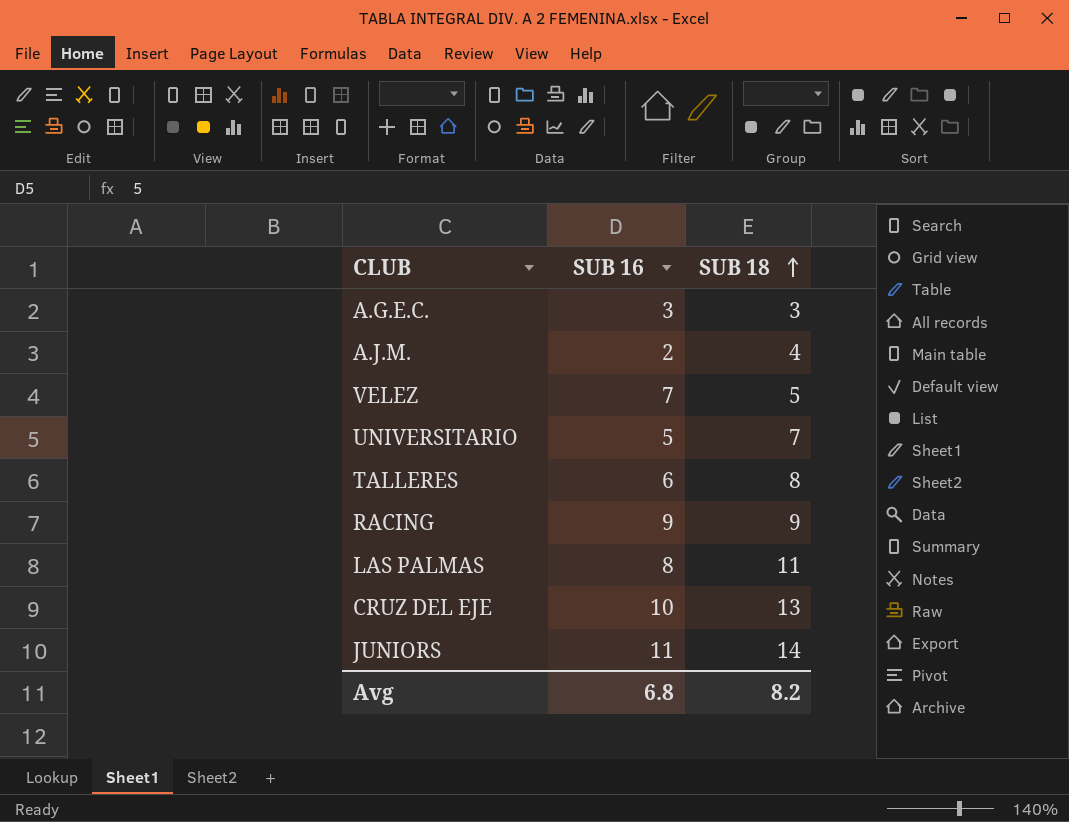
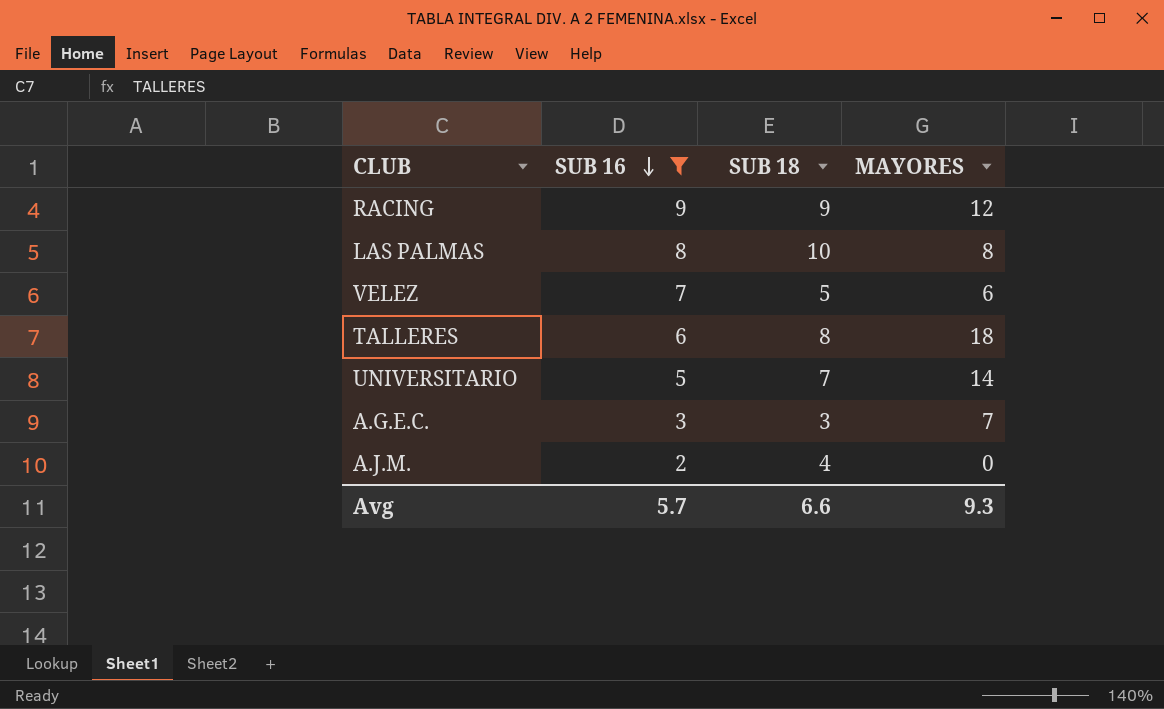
filter: none -> SUB 16 <= 9
row order: SUB 18 ascending -> SUB 16 descending
column MAYORES | position: none -> 4
LAS PALMAS | SUB 18: 11 -> 10
Avg | SUB 16: 6.8 -> 5.7
Avg | SUB 18: 8.2 -> 6.6

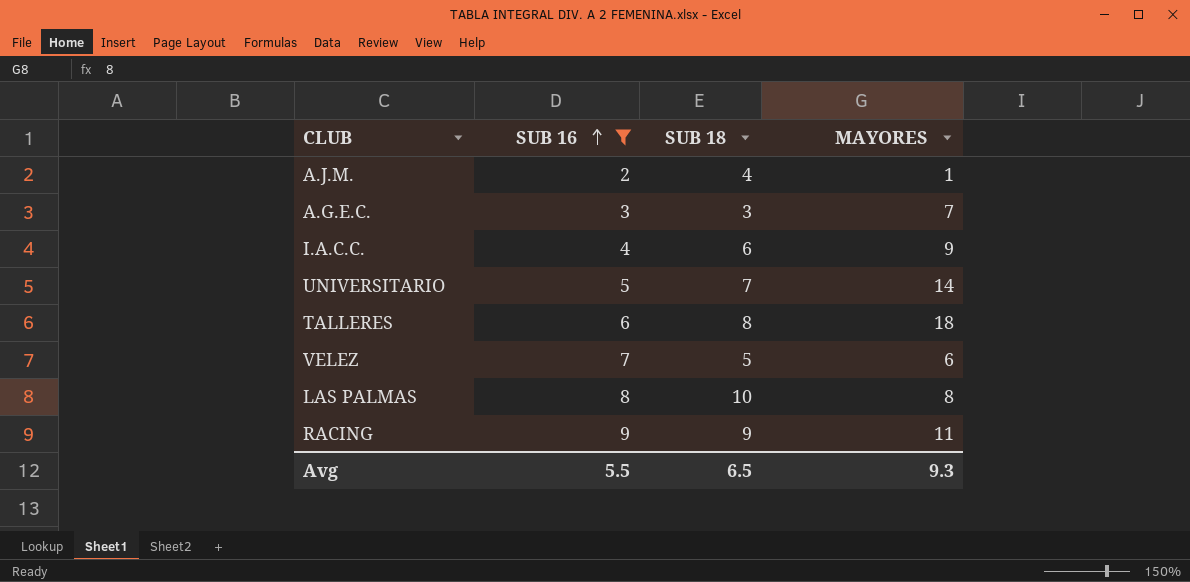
row order: SUB 16 descending -> SUB 16 ascending
A.J.M. | MAYORES: 0 -> 1
row I.A.C.C.: none -> 4 | 6 | 9
RACING | MAYORES: 12 -> 11
Avg | SUB 16: 5.7 -> 5.5
Avg | SUB 18: 6.6 -> 6.5

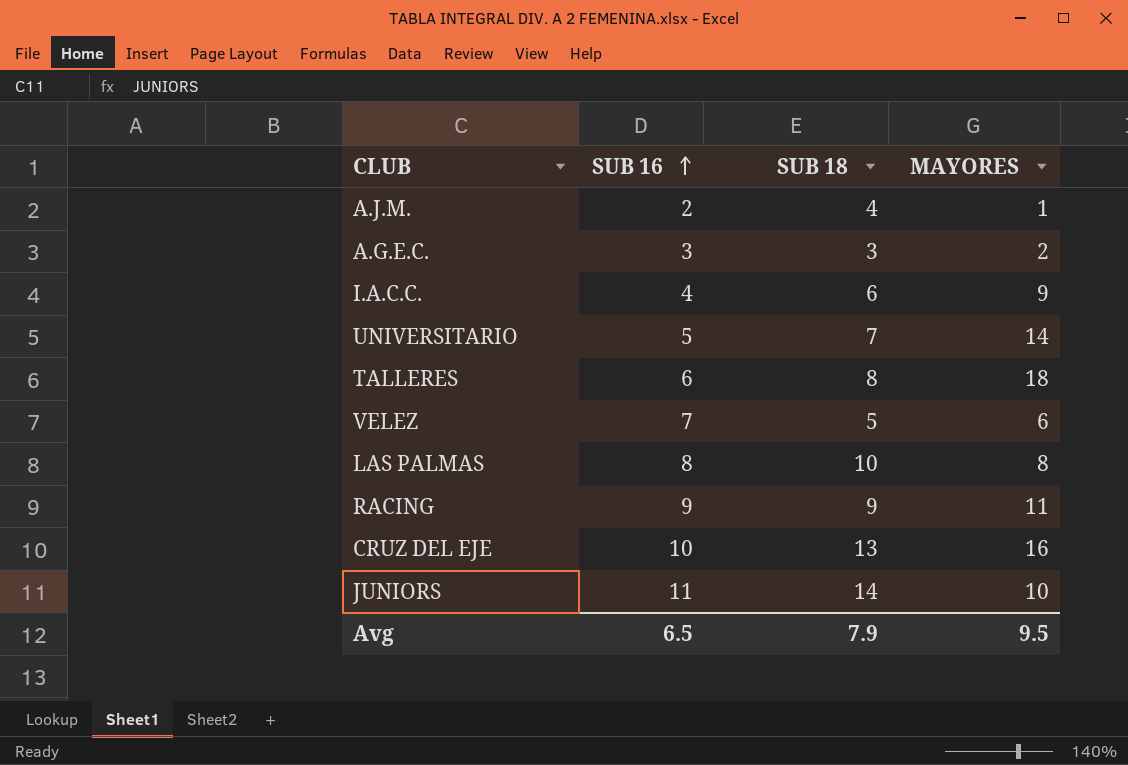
filter: SUB 16 <= 9 -> none
A.G.E.C. | MAYORES: 7 -> 2
Avg | SUB 16: 5.5 -> 6.5
Avg | SUB 18: 6.5 -> 7.9
Avg | MAYORES: 9.3 -> 9.5

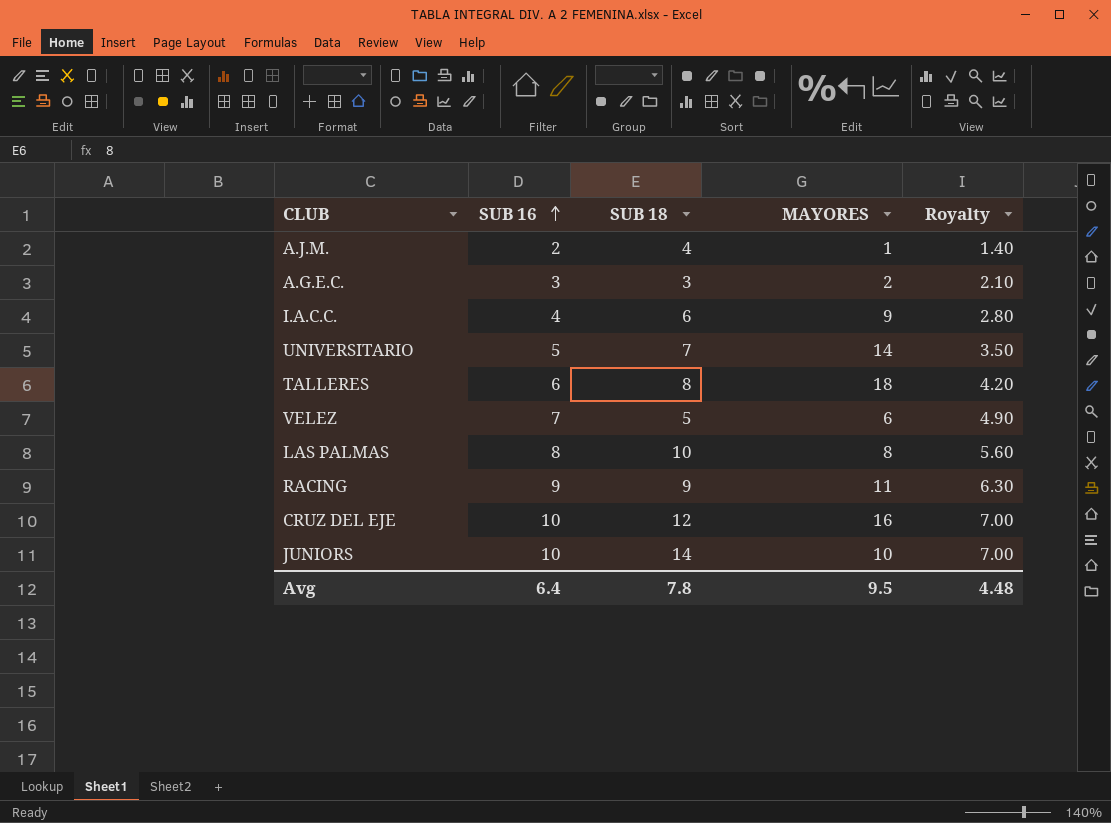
column Royalty | formula: none -> [SUB 16] * 0.7
CRUZ DEL EJE | SUB 18: 13 -> 12
JUNIORS | SUB 16: 11 -> 10
Avg | SUB 16: 6.5 -> 6.4
Avg | SUB 18: 7.9 -> 7.8

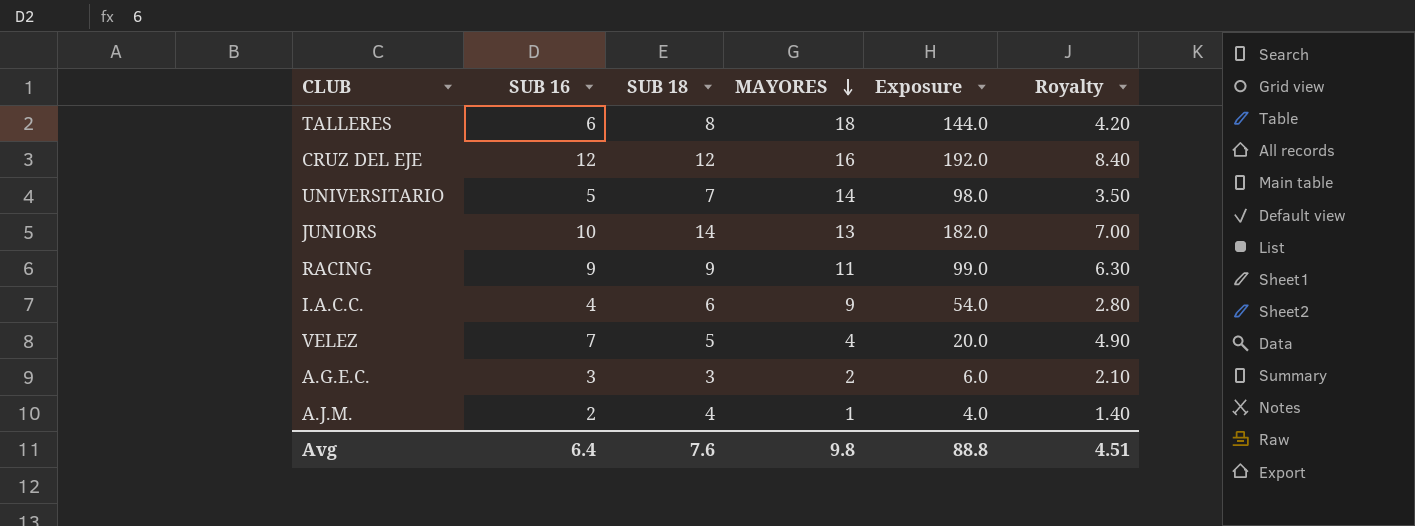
row order: SUB 16 ascending -> MAYORES descending
column Exposure | formula: none -> [SUB 18] * [MAYORES]
row LAS PALMAS: 8 | 10 | 8 | 5.60 -> none
CRUZ DEL EJE | SUB 16: 10 -> 12
CRUZ DEL EJE | Royalty: 7.00 -> 8.40
JUNIORS | MAYORES: 10 -> 13
VELEZ | MAYORES: 6 -> 4
Avg | SUB 18: 7.8 -> 7.6
Avg | MAYORES: 9.5 -> 9.8
Avg | Royalty: 4.48 -> 4.51

